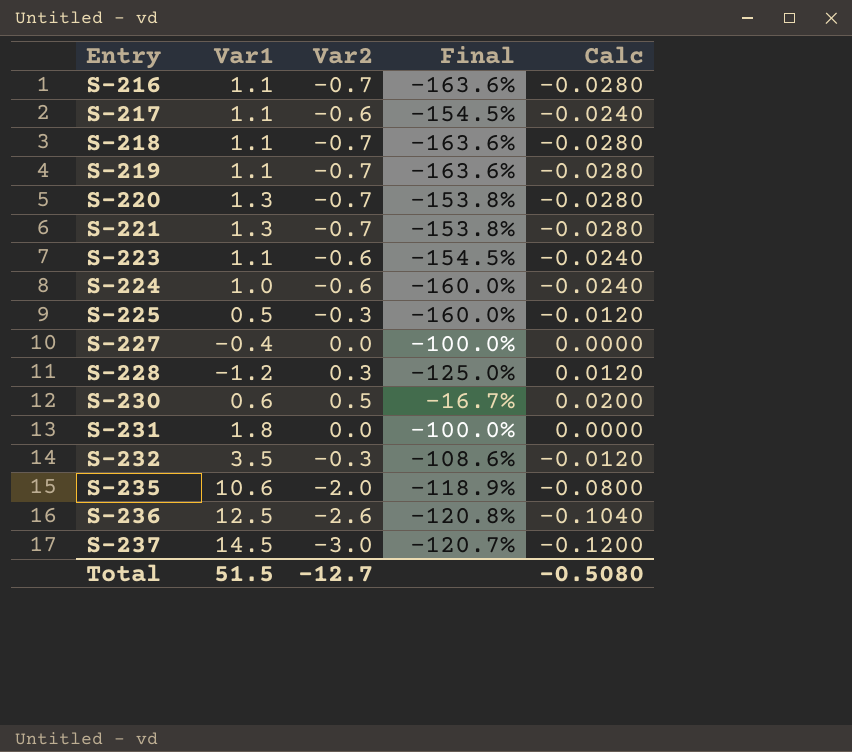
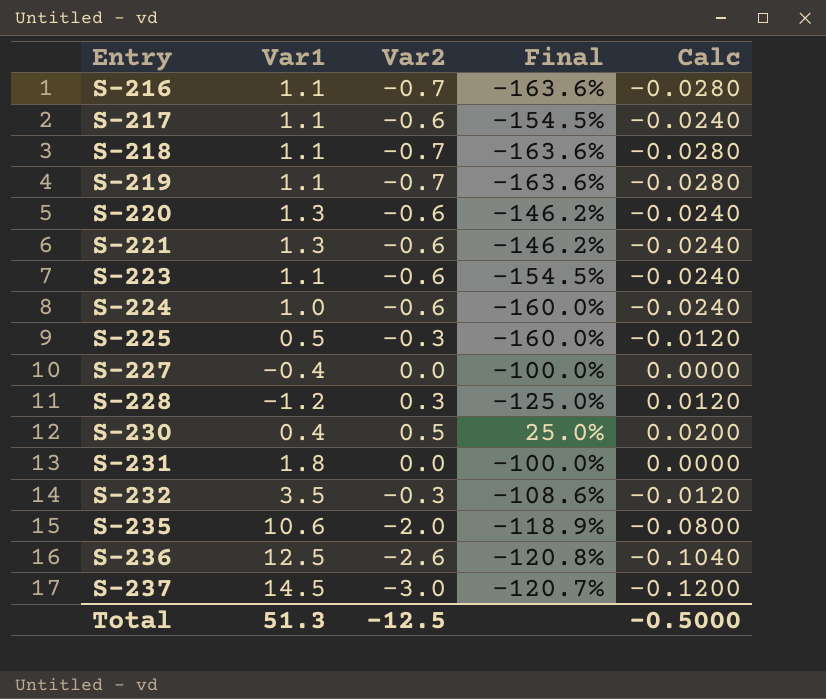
S-220 | Var2: -0.7 -> -0.6
S-220 | Final: -153.8% -> -146.2%
S-220 | Calc: -0.0280 -> -0.0240
S-221 | Var2: -0.7 -> -0.6
S-221 | Final: -153.8% -> -146.2%
S-221 | Calc: -0.0280 -> -0.0240
S-230 | Var1: 0.6 -> 0.4
S-230 | Final: -16.7% -> 25.0%
Total | Var1: 51.5 -> 51.3
Total | Var2: -12.7 -> -12.5
Total | Calc: -0.5080 -> -0.5000

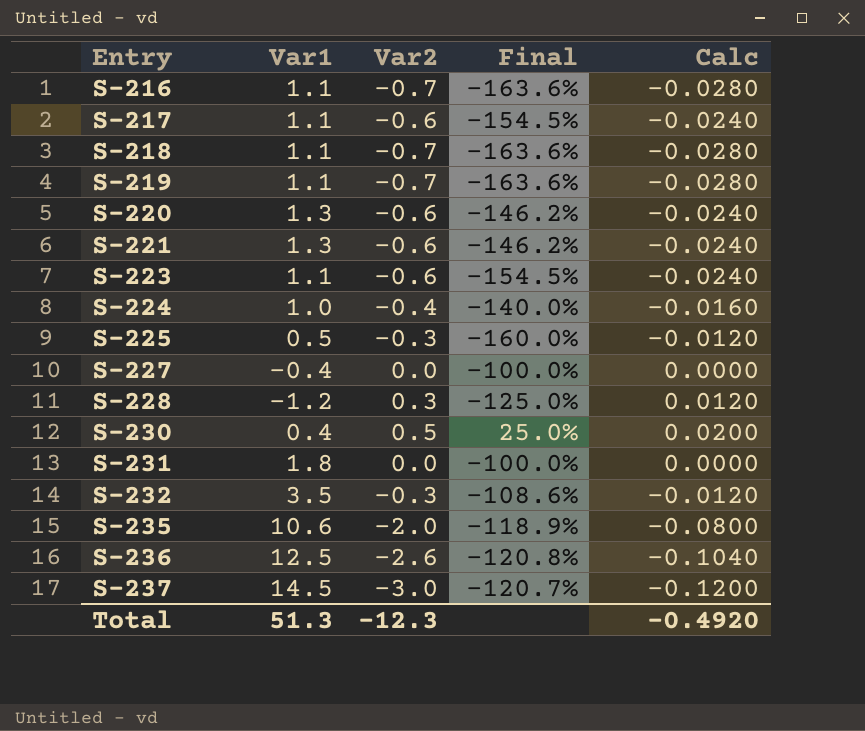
S-224 | Var2: -0.6 -> -0.4
S-224 | Final: -160.0% -> -140.0%
S-224 | Calc: -0.0240 -> -0.0160
Total | Var2: -12.5 -> -12.3
Total | Calc: -0.5000 -> -0.4920

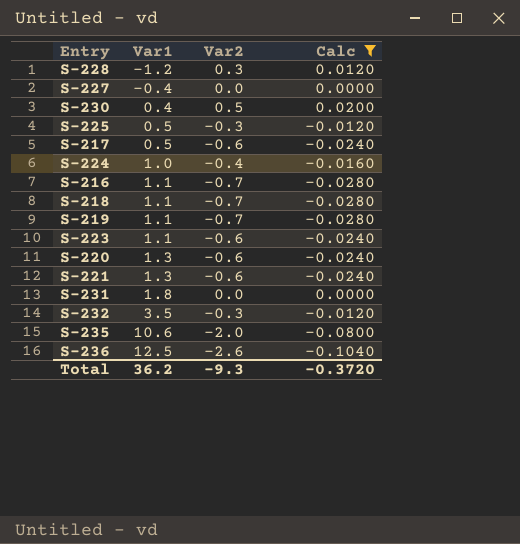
filter: none -> Calc != -0.1200
row order: Entry ascending -> Var1 ascending
column Final | formula: ([Var2] - [Var1]) / [Var1] -> none
S-217 | Var1: 1.1 -> 0.5
Total | Var1: 51.3 -> 36.2
Total | Var2: -12.3 -> -9.3
Total | Calc: -0.4920 -> -0.3720

